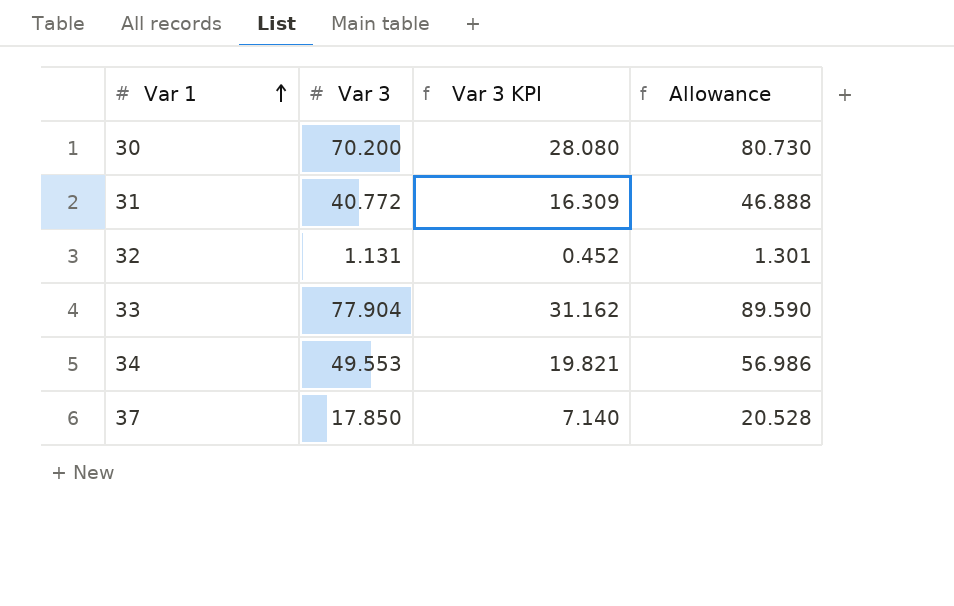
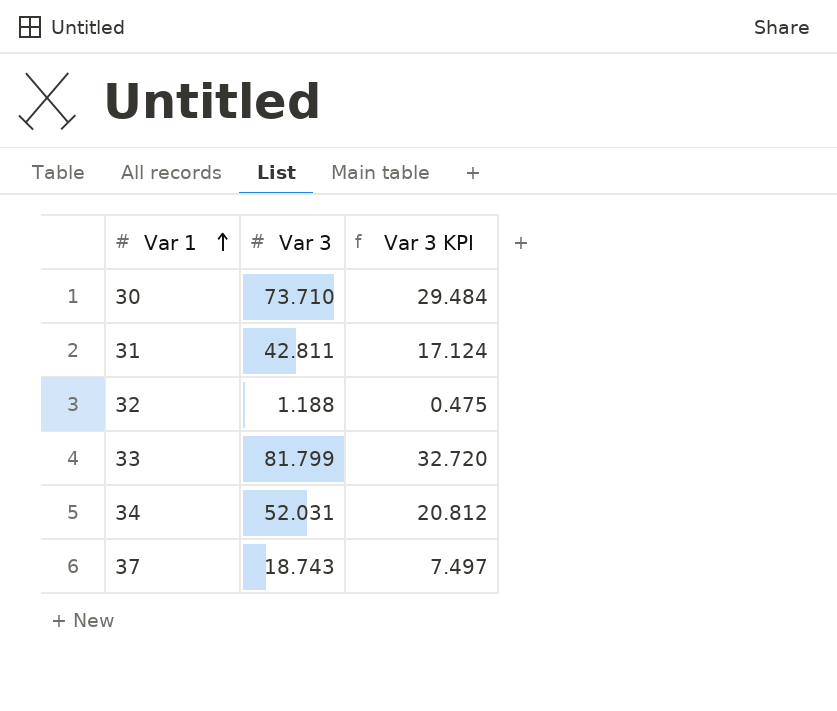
column Allowance | formula: [Var 3] * 1.15 -> none
30 | Var 3: 70.200 -> 73.710
30 | Var 3 KPI: 28.080 -> 29.484
31 | Var 3: 40.772 -> 42.811
31 | Var 3 KPI: 16.309 -> 17.124
32 | Var 3: 1.131 -> 1.188
32 | Var 3 KPI: 0.452 -> 0.475
33 | Var 3: 77.904 -> 81.799
33 | Var 3 KPI: 31.162 -> 32.720
34 | Var 3: 49.553 -> 52.031
34 | Var 3 KPI: 19.821 -> 20.812
37 | Var 3: 17.850 -> 18.743
37 | Var 3 KPI: 7.140 -> 7.497

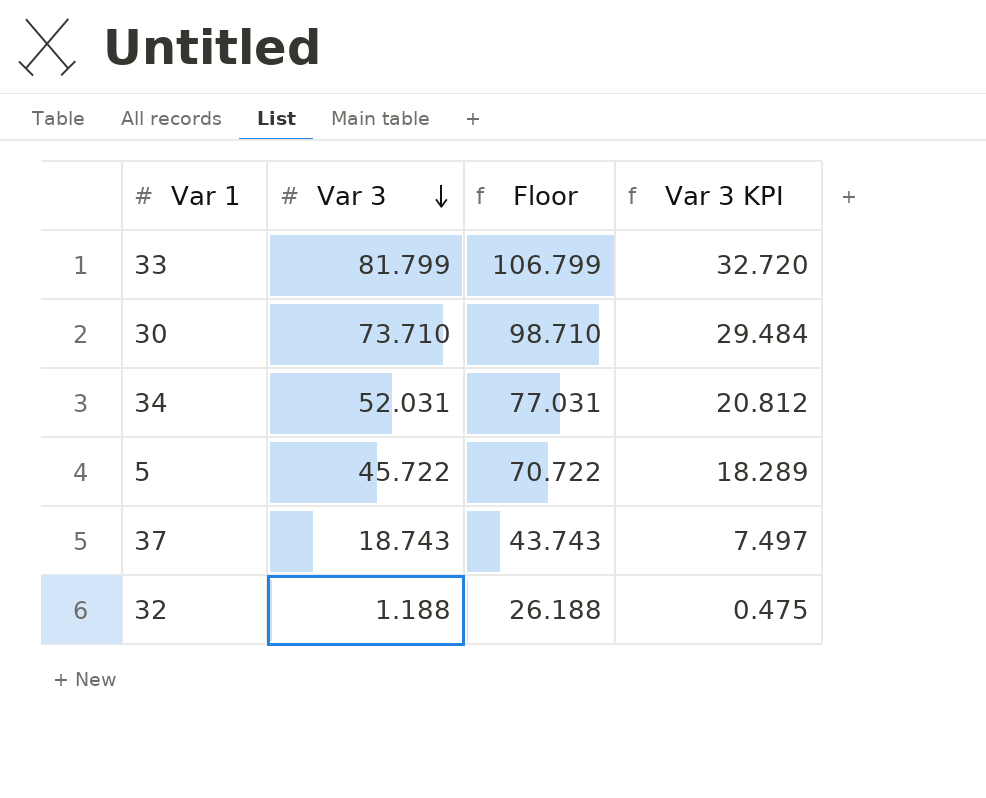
row order: Var 1 ascending -> Var 3 descending
column Floor | formula: none -> [Var 3] + 25
row 31: 42.811 | 17.124 -> none
row 5: none -> 45.722 | 70.722 | 18.289

